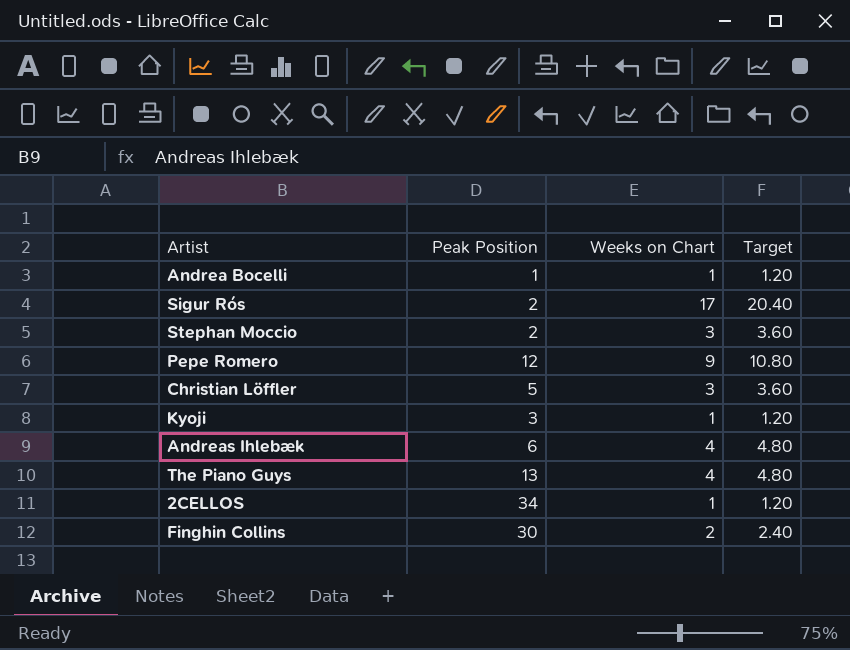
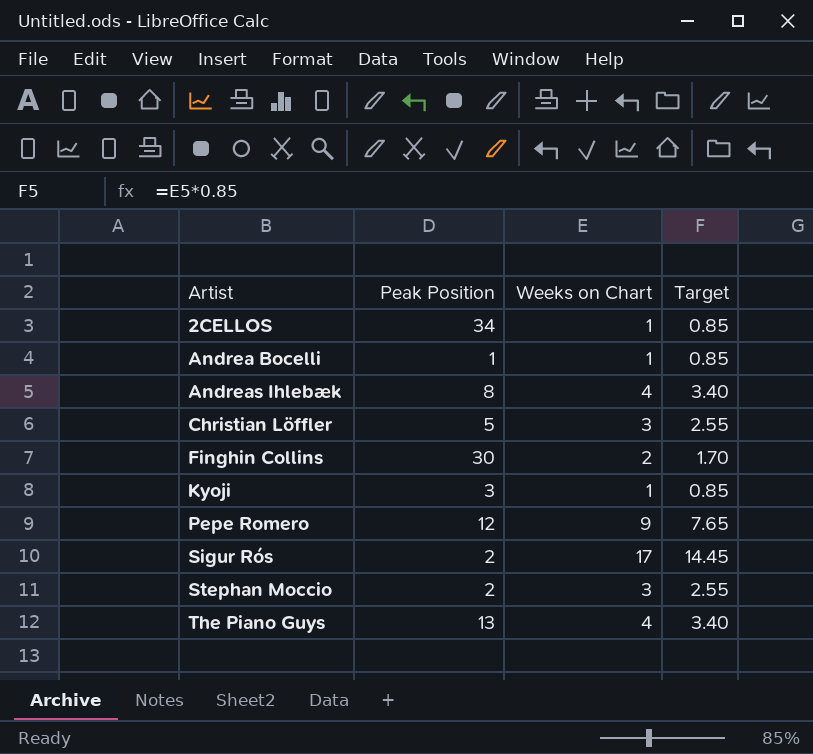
row order: none -> Artist ascending
column Target | formula: [Weeks on Chart] * 1.2 -> [Weeks on Chart] * 0.85
Andreas Ihlebæk | Peak Position: 6 -> 8

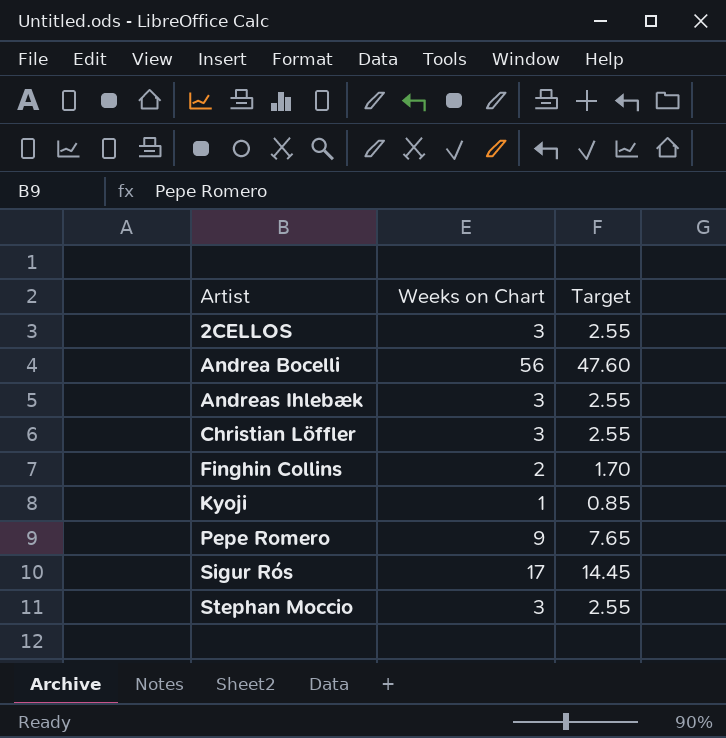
column Peak Position | position: 2 -> none
row The Piano Guys: 13 | 4 | 3.40 -> none
2CELLOS | Weeks on Chart: 1 -> 3
2CELLOS | Target: 0.85 -> 2.55
Andrea Bocelli | Weeks on Chart: 1 -> 56
Andrea Bocelli | Target: 0.85 -> 47.60
Andreas Ihlebæk | Weeks on Chart: 4 -> 3
Andreas Ihlebæk | Target: 3.40 -> 2.55

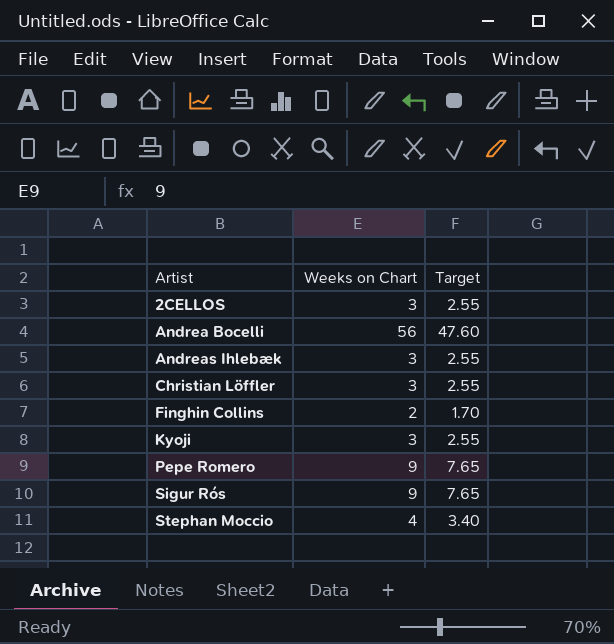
Kyoji | Weeks on Chart: 1 -> 3
Kyoji | Target: 0.85 -> 2.55
Sigur Rós | Weeks on Chart: 17 -> 9
Sigur Rós | Target: 14.45 -> 7.65
Stephan Moccio | Weeks on Chart: 3 -> 4
Stephan Moccio | Target: 2.55 -> 3.40

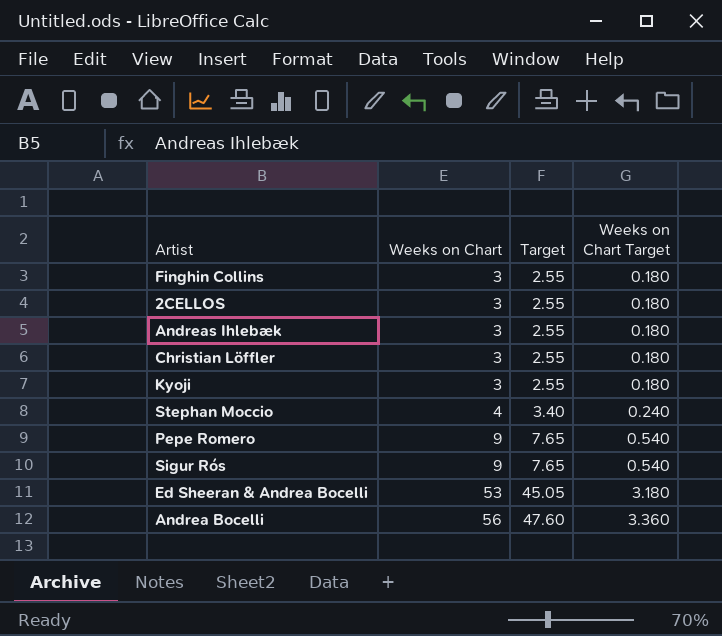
row order: Artist ascending -> Weeks on Chart ascending
column Weeks on Chart Target | formula: none -> [Weeks on Chart] * 0.06
Finghin Collins | Weeks on Chart: 2 -> 3
Finghin Collins | Target: 1.70 -> 2.55
row Ed Sheeran & Andrea Bocelli: none -> 53 | 45.05 | 3.180

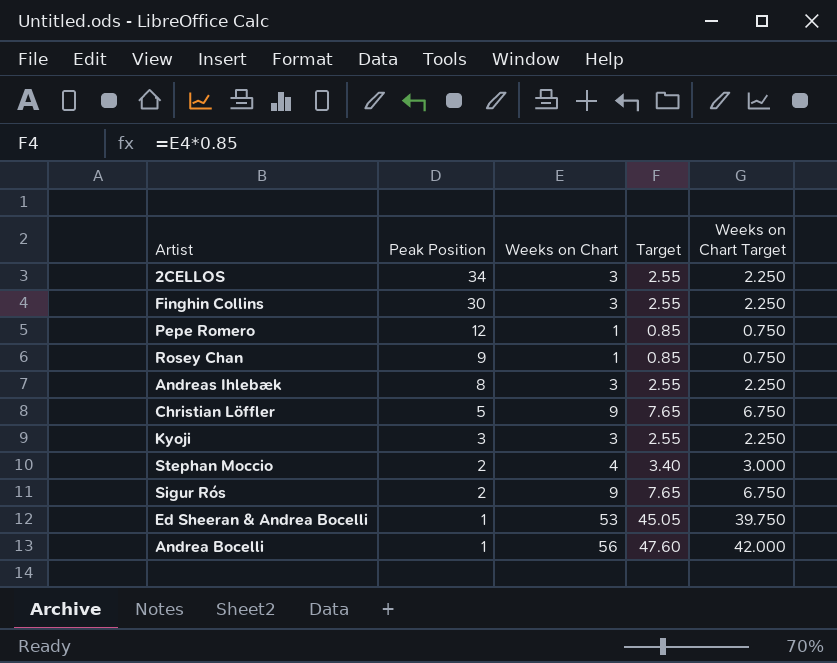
row order: Weeks on Chart ascending -> Peak Position descending
column Peak Position | position: none -> 2
column Weeks on Chart Target | formula: [Weeks on Chart] * 0.06 -> [Weeks on Chart] * 0.75
Pepe Romero | Weeks on Chart: 9 -> 1
Pepe Romero | Target: 7.65 -> 0.85
row Rosey Chan: none -> 9 | 1 | 0.85 | 0.750
Christian Löffler | Weeks on Chart: 3 -> 9
Christian Löffler | Target: 2.55 -> 7.65

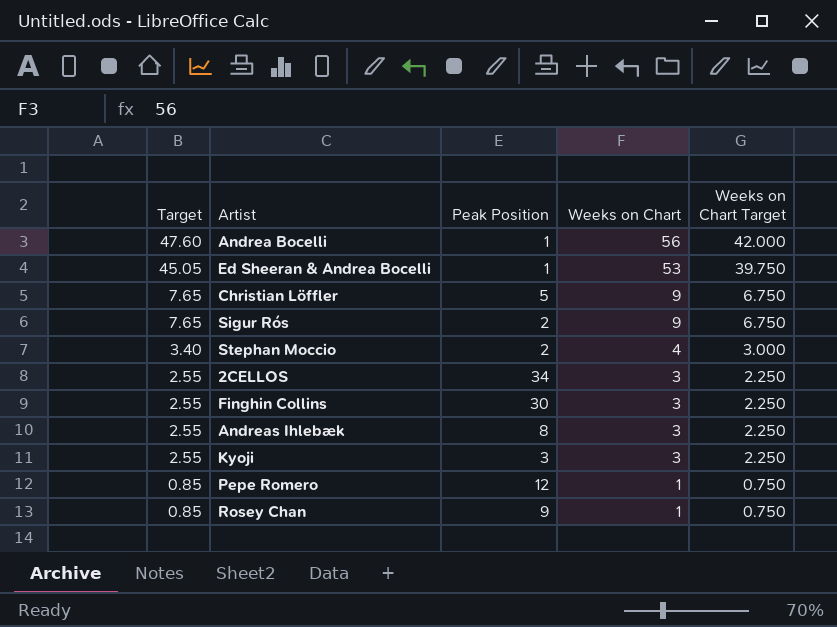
row order: Peak Position descending -> Target descending
column Target | position: 4 -> 1

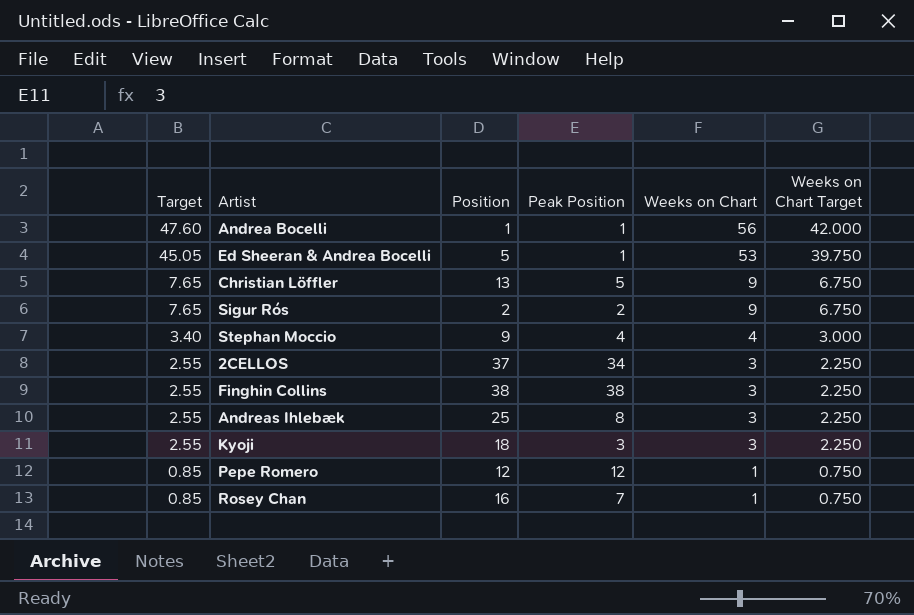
column Position | position: none -> 3
Stephan Moccio | Peak Position: 2 -> 4
Finghin Collins | Peak Position: 30 -> 38
Rosey Chan | Peak Position: 9 -> 7

